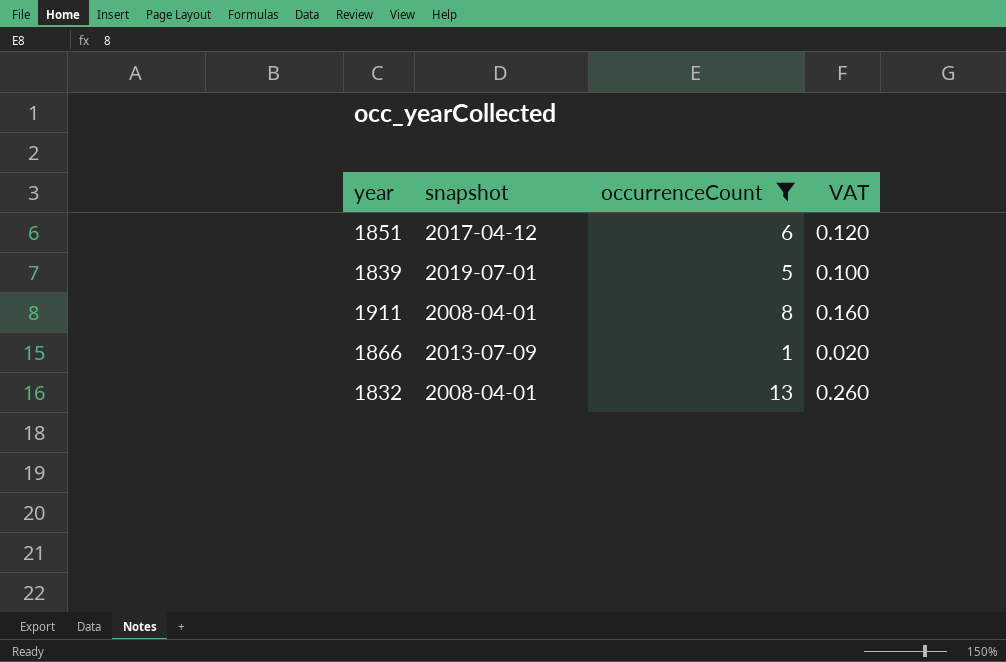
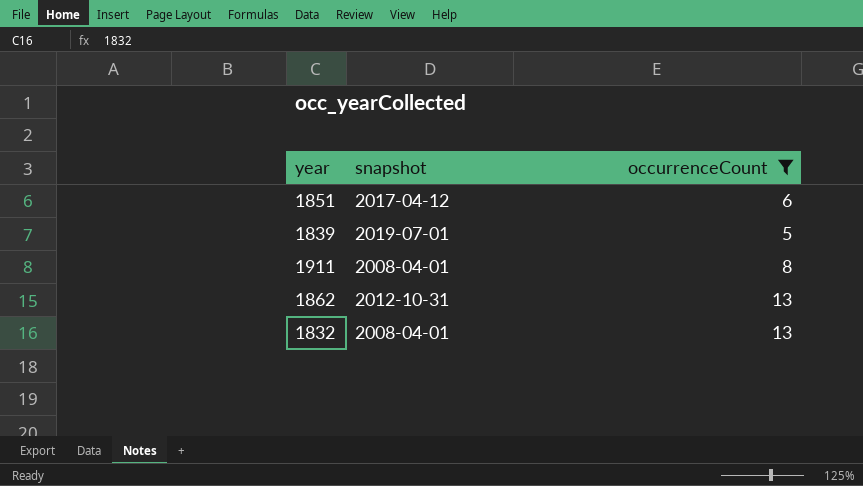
column VAT | formula: [occurrenceCount] * 0.02 -> none
row 1866: 2013-07-09 | 1 | 0.020 -> none
row 1862: none -> 2012-10-31 | 13

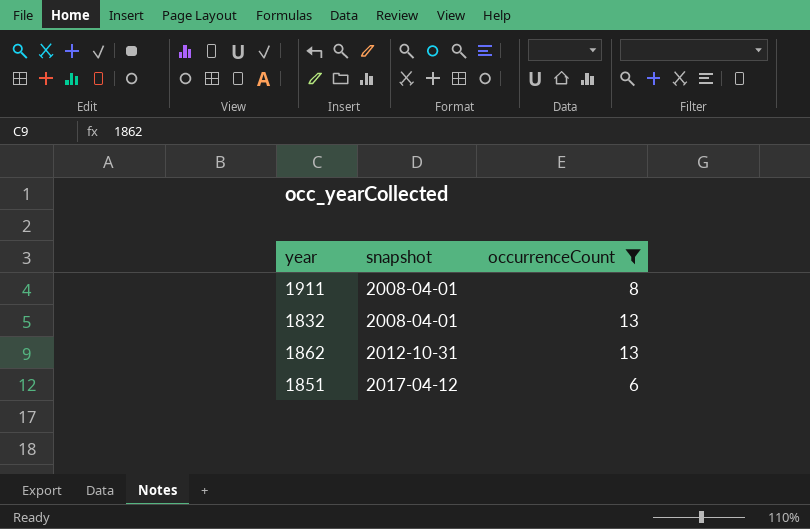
row order: none -> snapshot ascending
row 1839: 2019-07-01 | 5 -> none

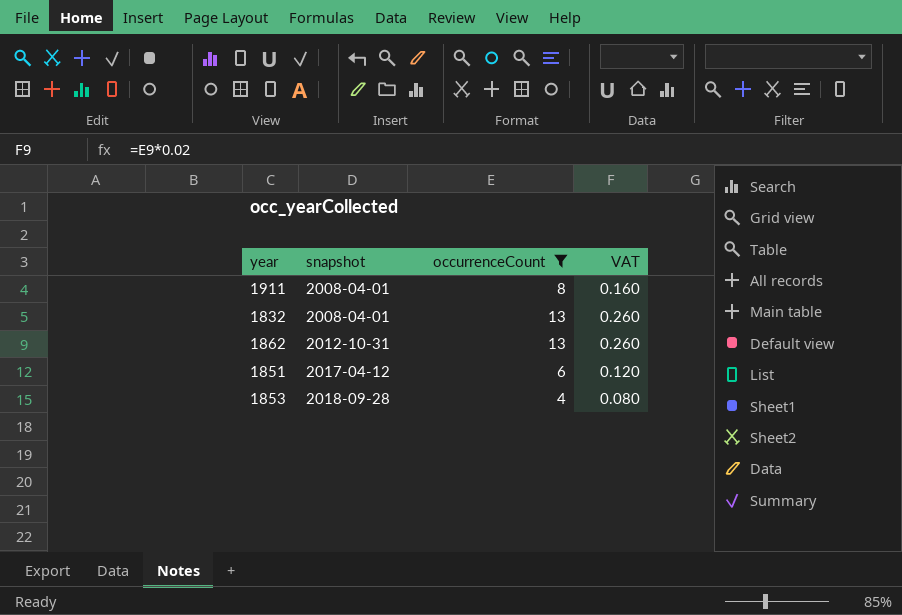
column VAT | formula: none -> [occurrenceCount] * 0.02
row 1853: none -> 2018-09-28 | 4 | 0.080

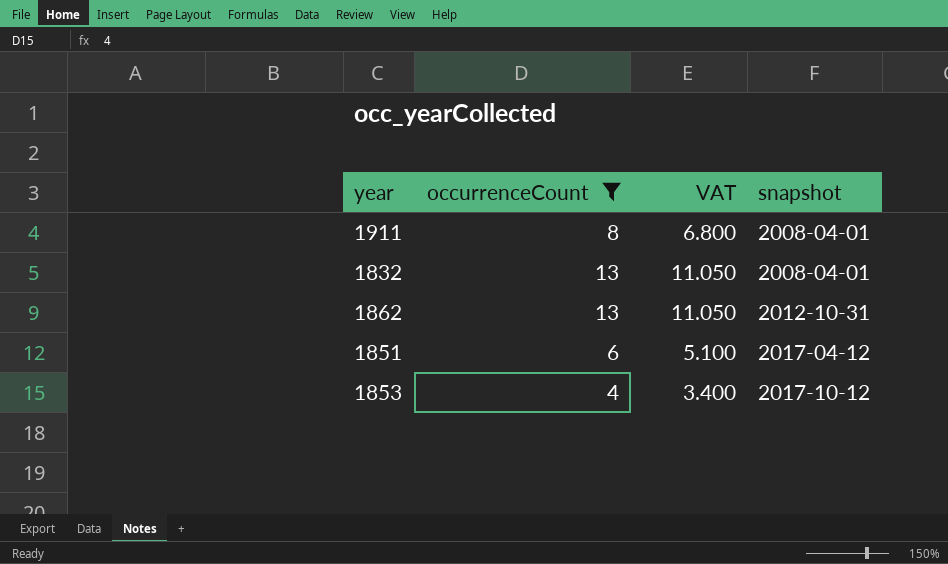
column VAT | formula: [occurrenceCount] * 0.02 -> [occurrenceCount] * 0.85
column snapshot | position: 2 -> 4
1853 | snapshot: 2018-09-28 -> 2017-10-12

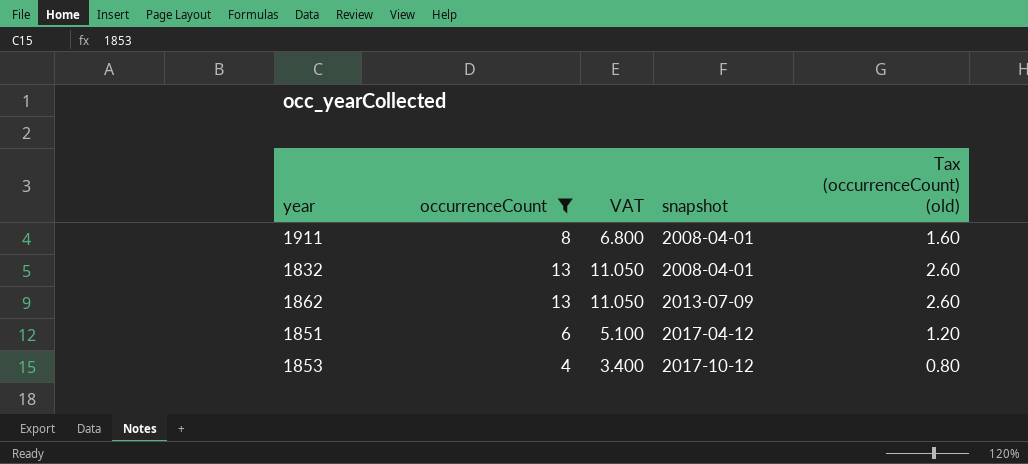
column Tax (occurrenceCount) (old) | formula: none -> [occurrenceCount] * 0.2
1862 | snapshot: 2012-10-31 -> 2013-07-09

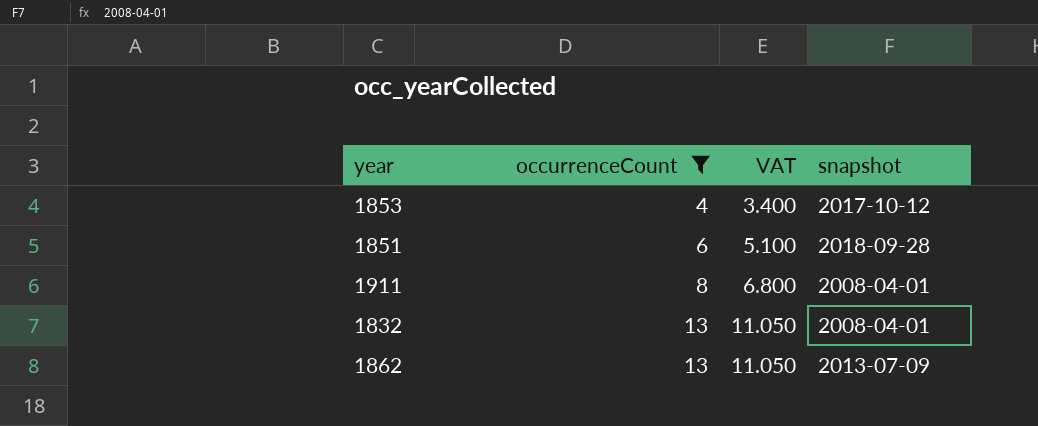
row order: snapshot ascending -> occurrenceCount ascending
column Tax (occurrenceCount) (old) | formula: [occurrenceCount] * 0.2 -> none
1851 | snapshot: 2017-04-12 -> 2018-09-28

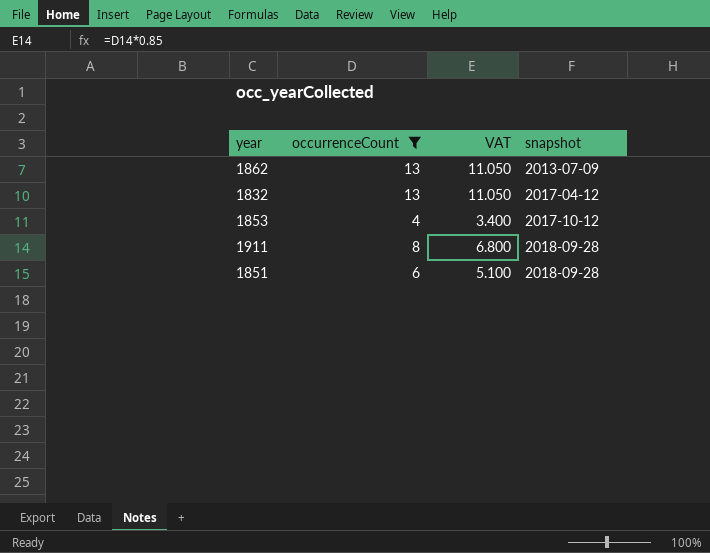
row order: occurrenceCount ascending -> snapshot ascending
1832 | snapshot: 2008-04-01 -> 2017-04-12
1911 | snapshot: 2008-04-01 -> 2018-09-28

